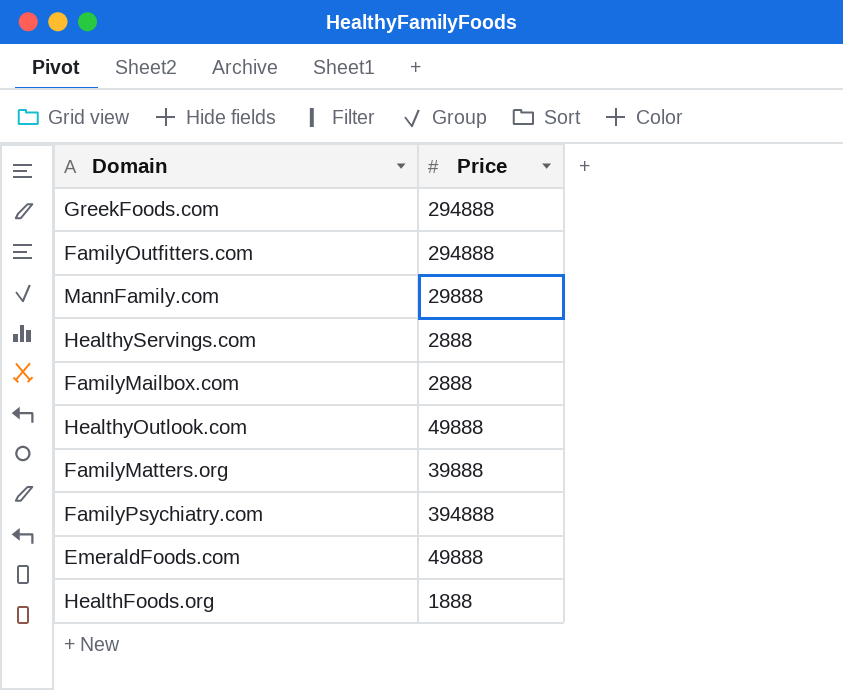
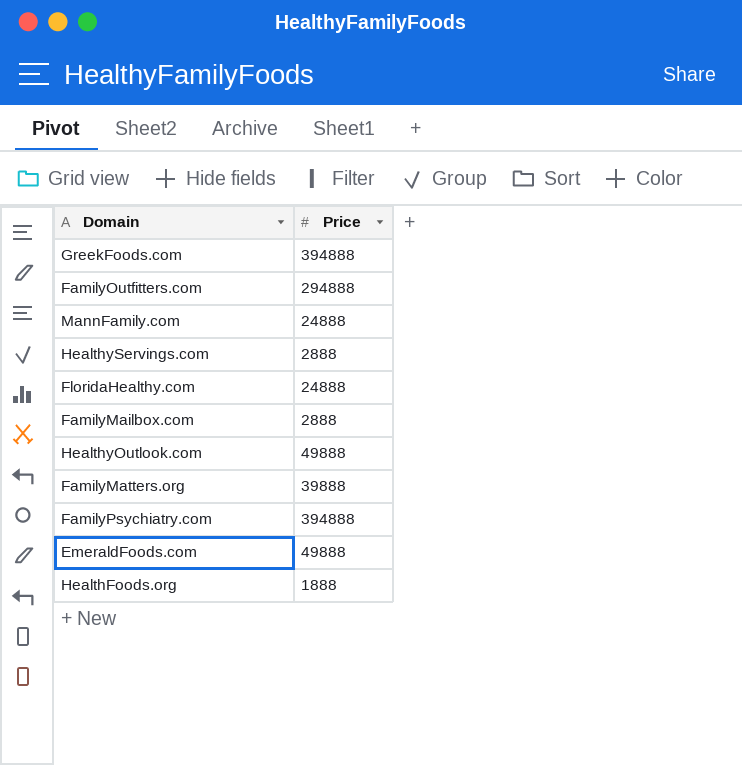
GreekFoods.com | Price: 294888 -> 394888
MannFamily.com | Price: 29888 -> 24888
row FloridaHealthy.com: none -> 24888

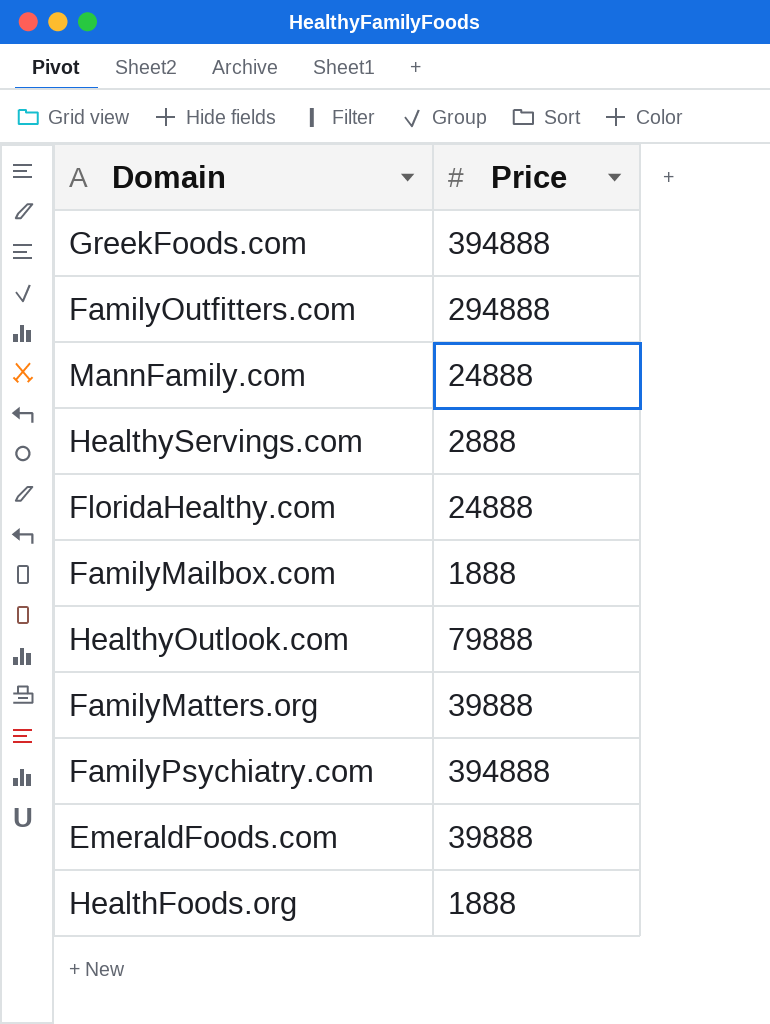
FamilyMailbox.com | Price: 2888 -> 1888
HealthyOutlook.com | Price: 49888 -> 79888
EmeraldFoods.com | Price: 49888 -> 39888

